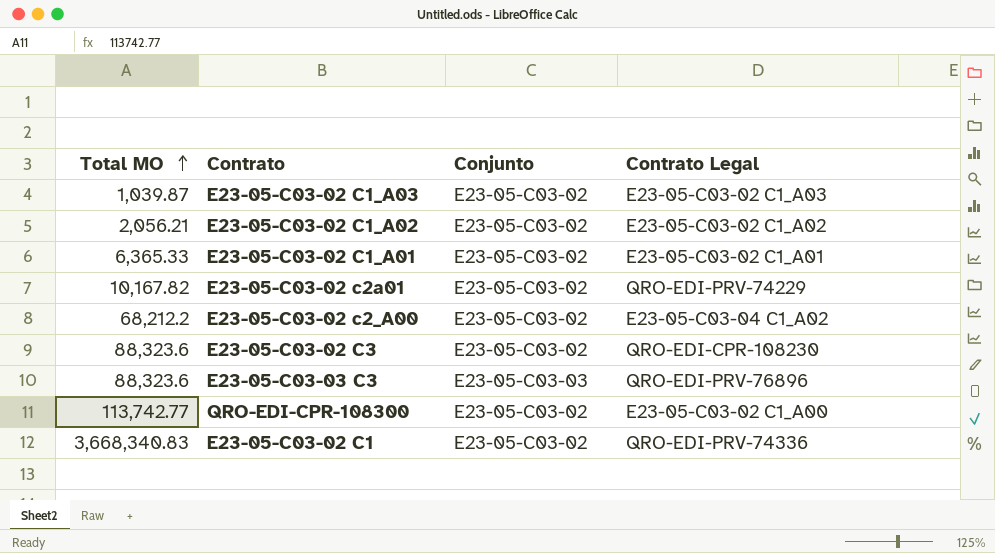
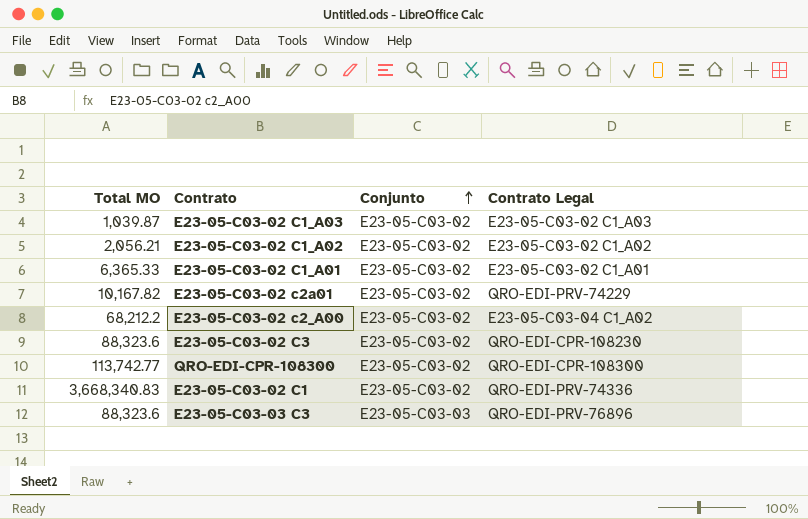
row order: Total MO ascending -> Conjunto ascending
QRO-EDI-CPR-108300 | Contrato Legal: E23-05-C03-02 C1_A00 -> QRO-EDI-CPR-108300

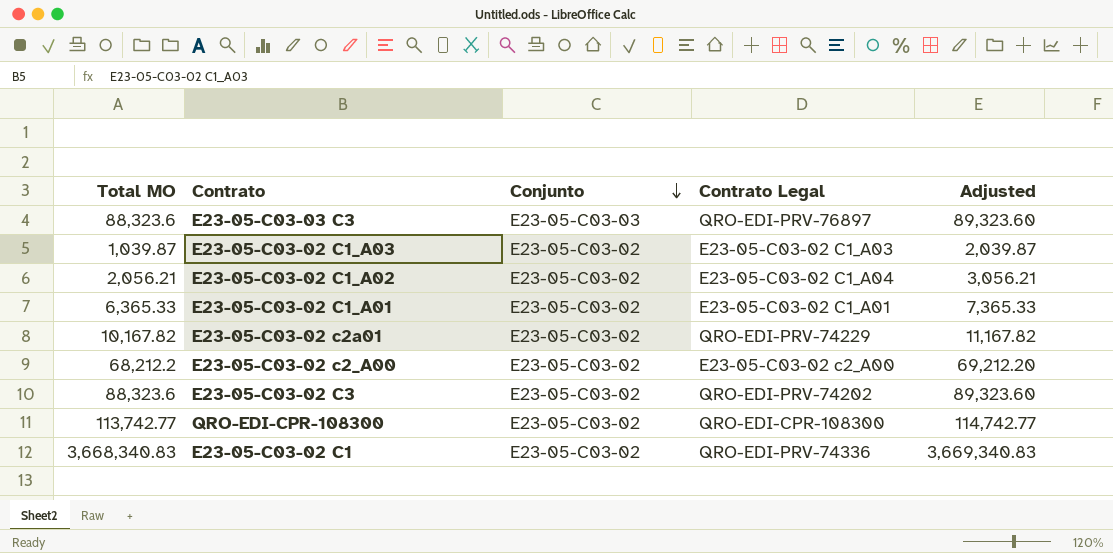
row order: Conjunto ascending -> Conjunto descending
column Adjusted | formula: none -> [Total MO] + 1000
E23-05-C03-03 C3 | Contrato Legal: QRO-EDI-PRV-76896 -> QRO-EDI-PRV-76897
E23-05-C03-02 C1_A02 | Contrato Legal: E23-05-C03-02 C1_A02 -> E23-05-C03-02 C1_A04
E23-05-C03-02 c2_A00 | Contrato Legal: E23-05-C03-04 C1_A02 -> E23-05-C03-02 c2_A00
E23-05-C03-02 C3 | Contrato Legal: QRO-EDI-CPR-108230 -> QRO-EDI-PRV-74202

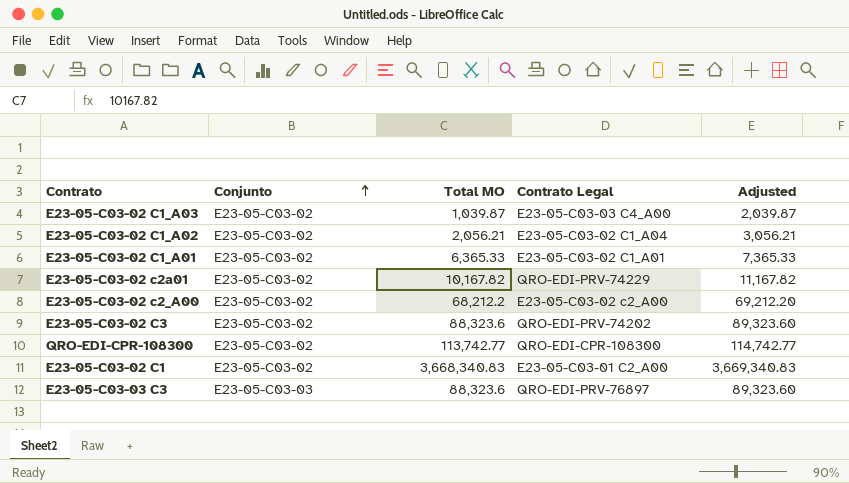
row order: Conjunto descending -> Conjunto ascending
column Total MO | position: 1 -> 3
E23-05-C03-02 C1_A03 | Contrato Legal: E23-05-C03-02 C1_A03 -> E23-05-C03-03 C4_A00
E23-05-C03-02 C1 | Contrato Legal: QRO-EDI-PRV-74336 -> E23-05-C03-01 C2_A00

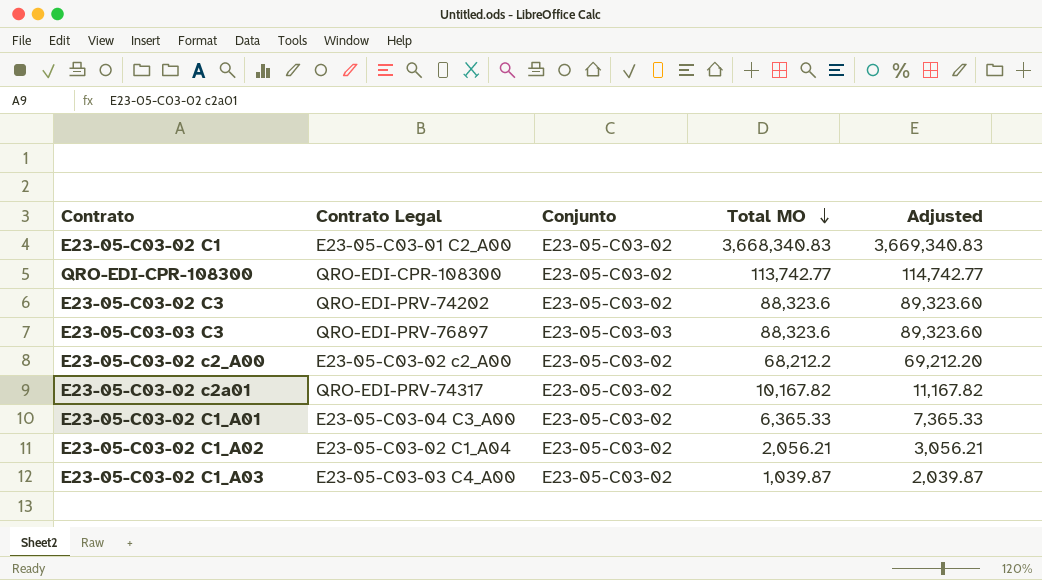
row order: Conjunto ascending -> Total MO descending
column Contrato Legal | position: 4 -> 2
E23-05-C03-02 c2a01 | Contrato Legal: QRO-EDI-PRV-74229 -> QRO-EDI-PRV-74317
E23-05-C03-02 C1_A01 | Contrato Legal: E23-05-C03-02 C1_A01 -> E23-05-C03-04 C3_A00

